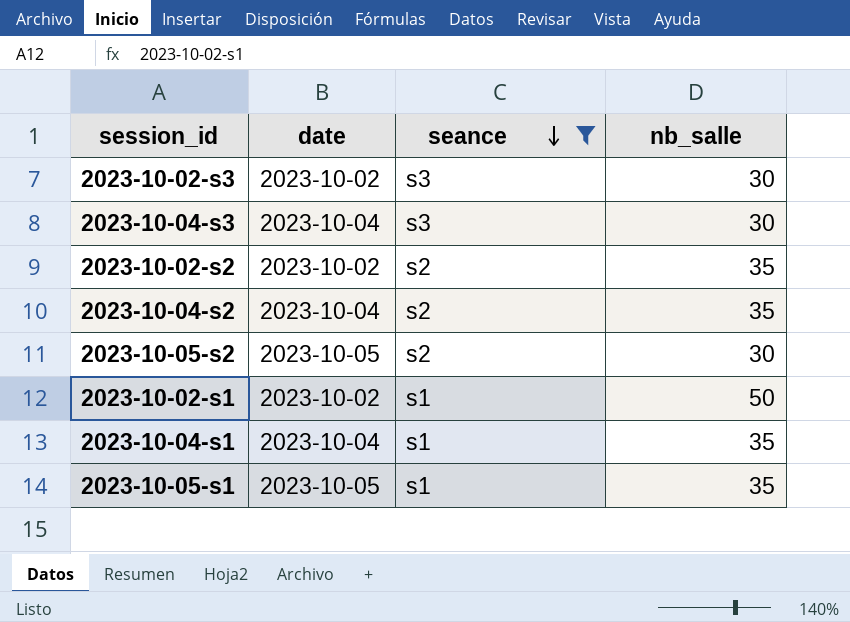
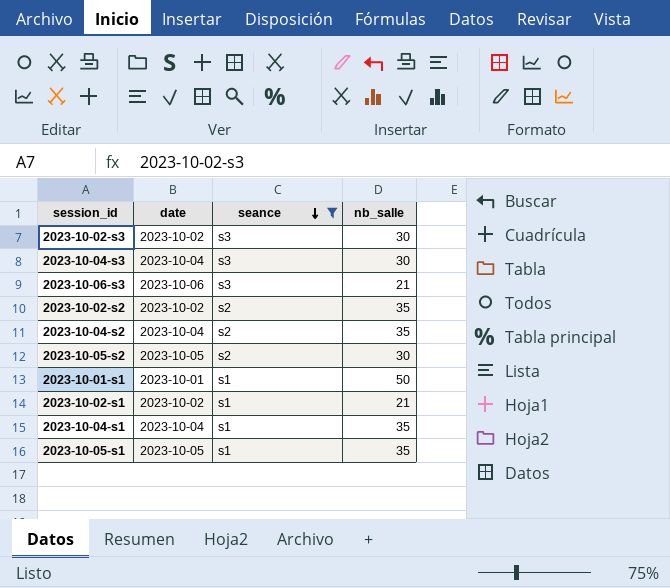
row 2023-10-06-s3: none -> 2023-10-06 | s3 | 21
row 2023-10-01-s1: none -> 2023-10-01 | s1 | 50
2023-10-02-s1 | nb_salle: 50 -> 21

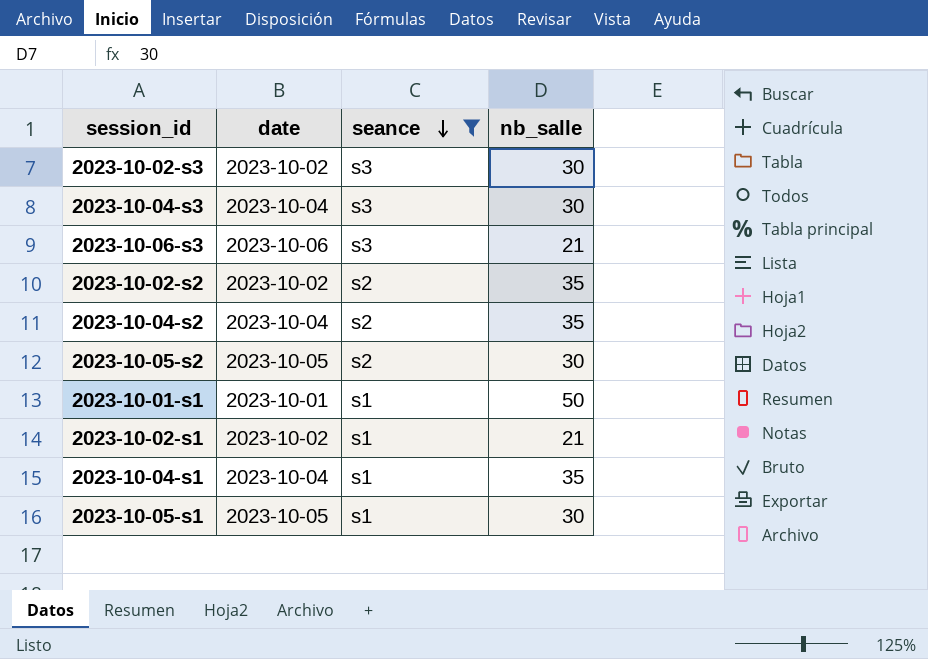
2023-10-05-s1 | nb_salle: 35 -> 30

